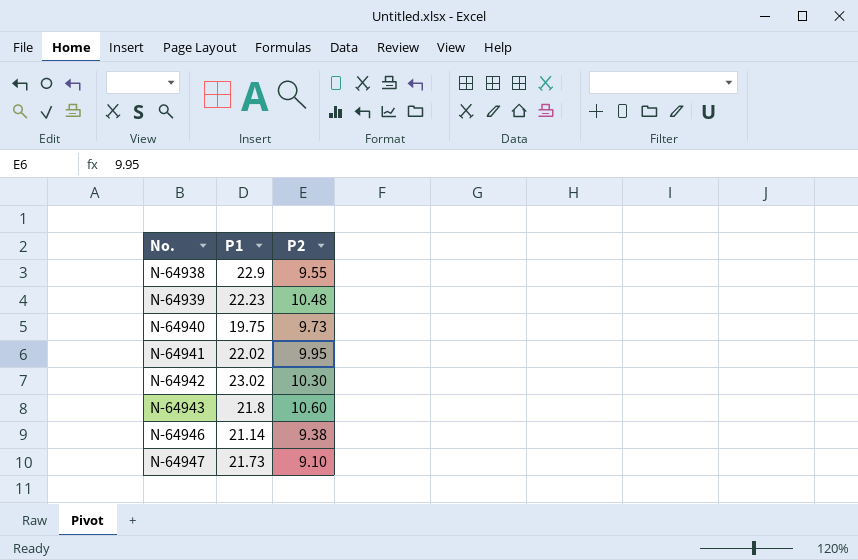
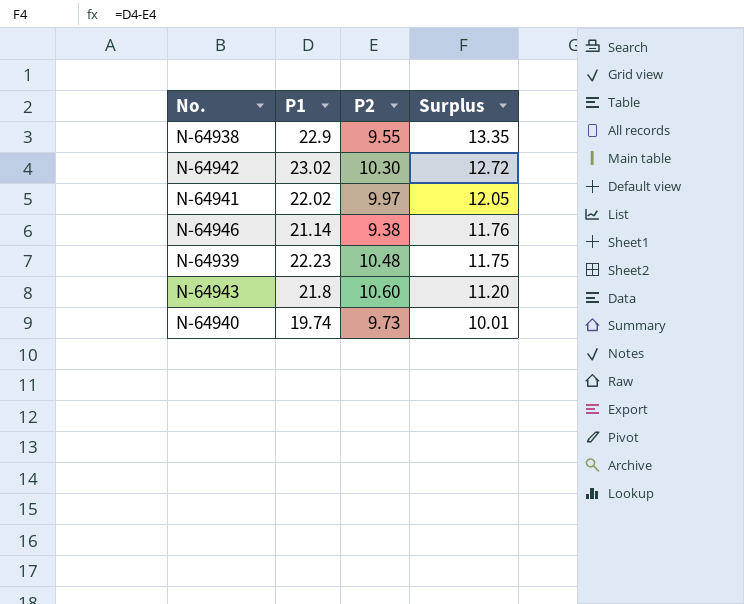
row order: No. ascending -> Surplus descending
column Surplus | formula: none -> [P1] - [P2]
row N-64947: 21.73 | 9.10 -> none
N-64941 | P2: 9.95 -> 9.97
N-64940 | P1: 19.75 -> 19.74

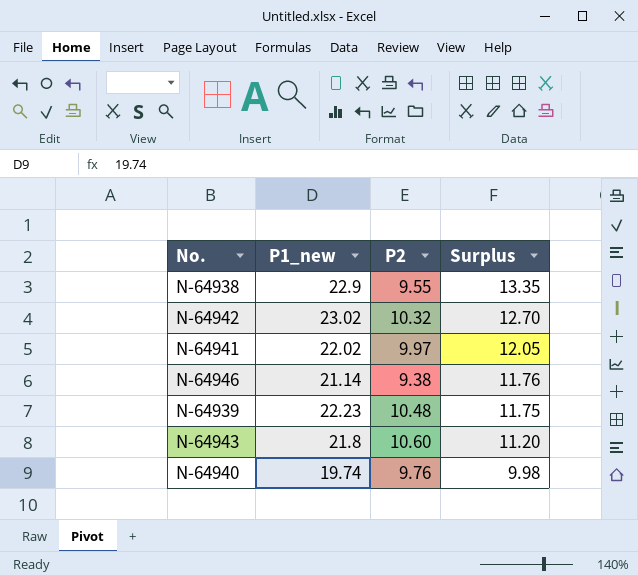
column name: P1 -> P1_new
N-64942 | P2: 10.30 -> 10.32
N-64942 | Surplus: 12.72 -> 12.70
N-64940 | P2: 9.73 -> 9.76
N-64940 | Surplus: 10.01 -> 9.98

